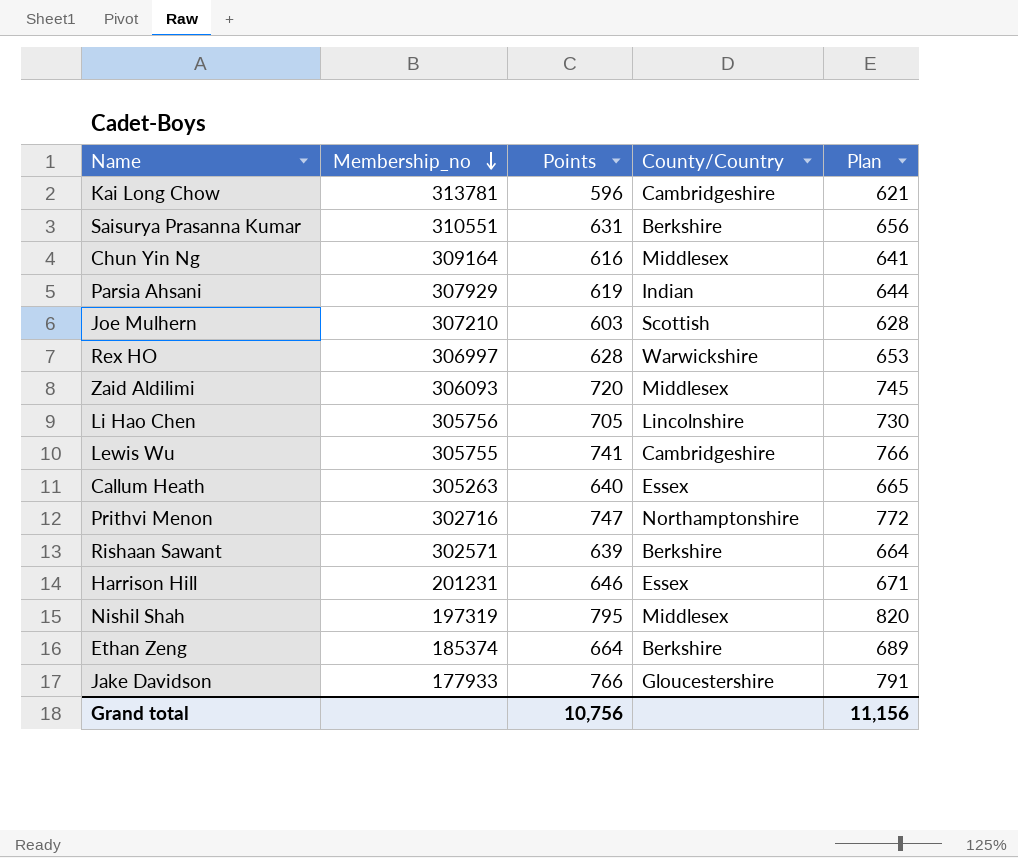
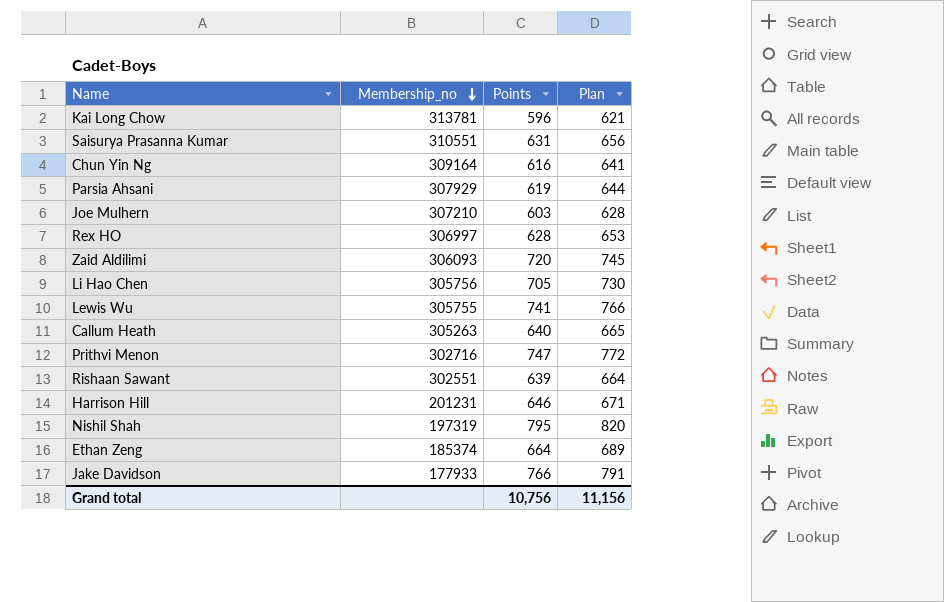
column County/Country | position: 4 -> none
Rishaan Sawant | Membership_no: 302571 -> 302551

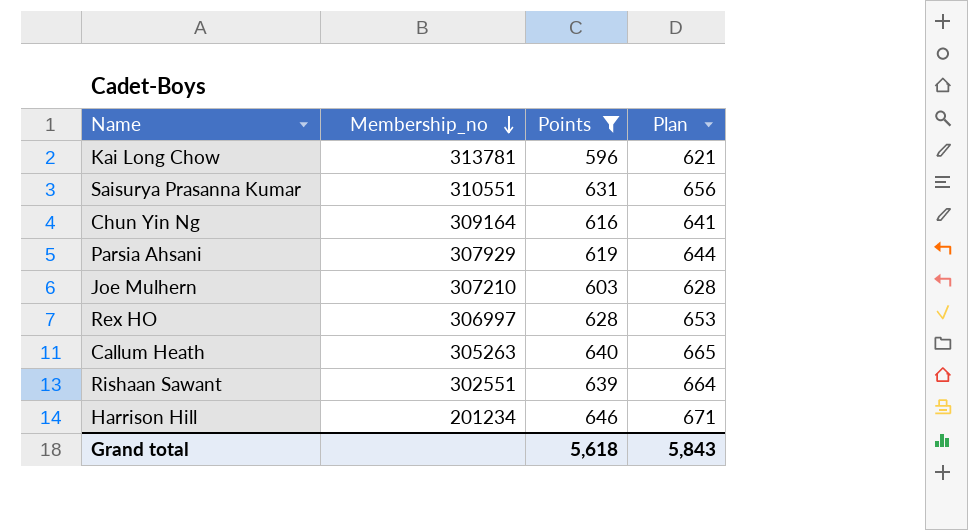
filter: none -> Points <= 646
Harrison Hill | Membership_no: 201231 -> 201234
Grand total | Points: 10,756 -> 5,618
Grand total | Plan: 11,156 -> 5,843

